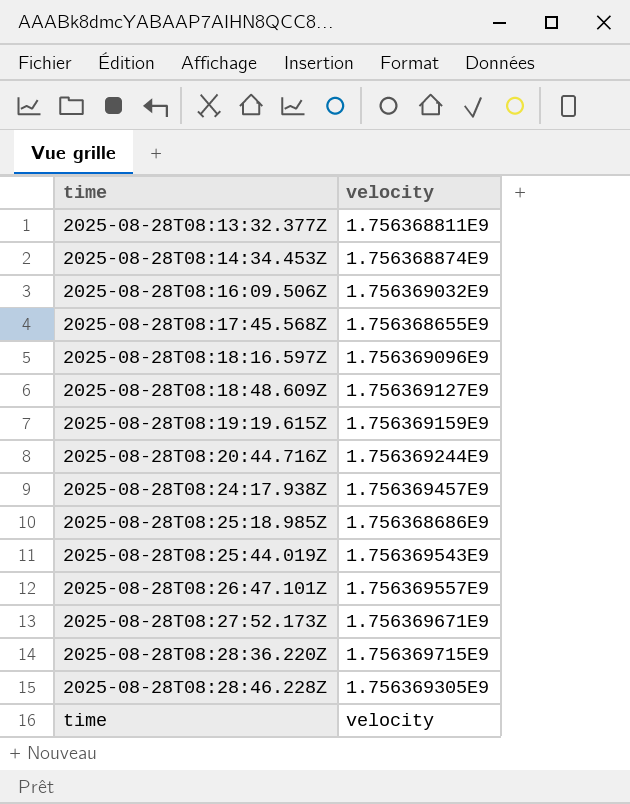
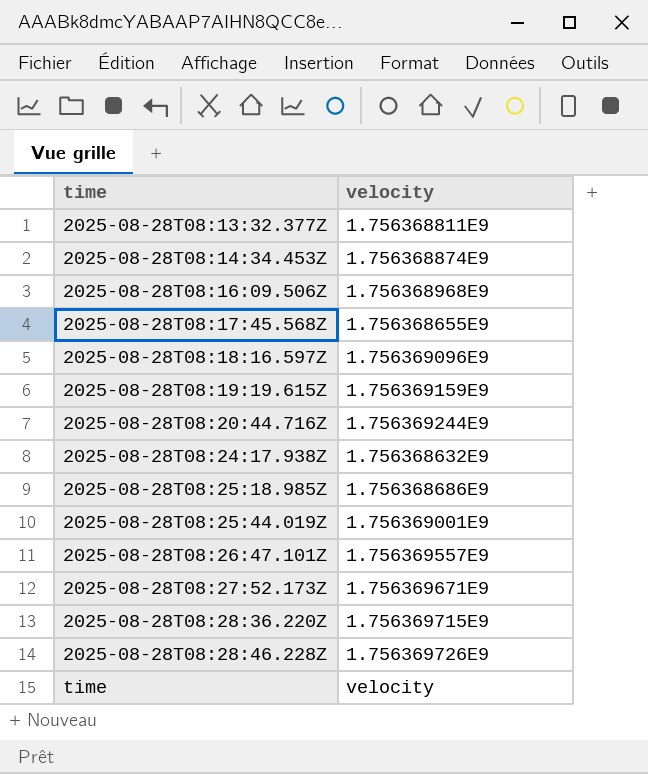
row 2025-08-28T08:18:48.609Z: 1.756369127E9 -> none
2025-08-28T08:16:09.506Z | velocity: 1.756369032E9 -> 1.756368968E9
2025-08-28T08:24:17.938Z | velocity: 1.756369457E9 -> 1.756368632E9
2025-08-28T08:25:44.019Z | velocity: 1.756369543E9 -> 1.756369001E9
2025-08-28T08:28:46.228Z | velocity: 1.756369305E9 -> 1.756369726E9

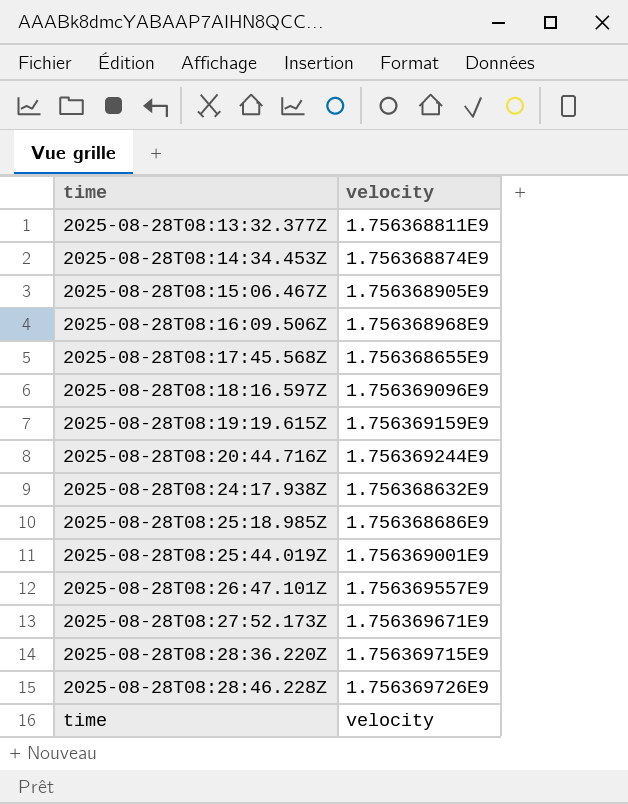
row 2025-08-28T08:15:06.467Z: none -> 1.756368905E9

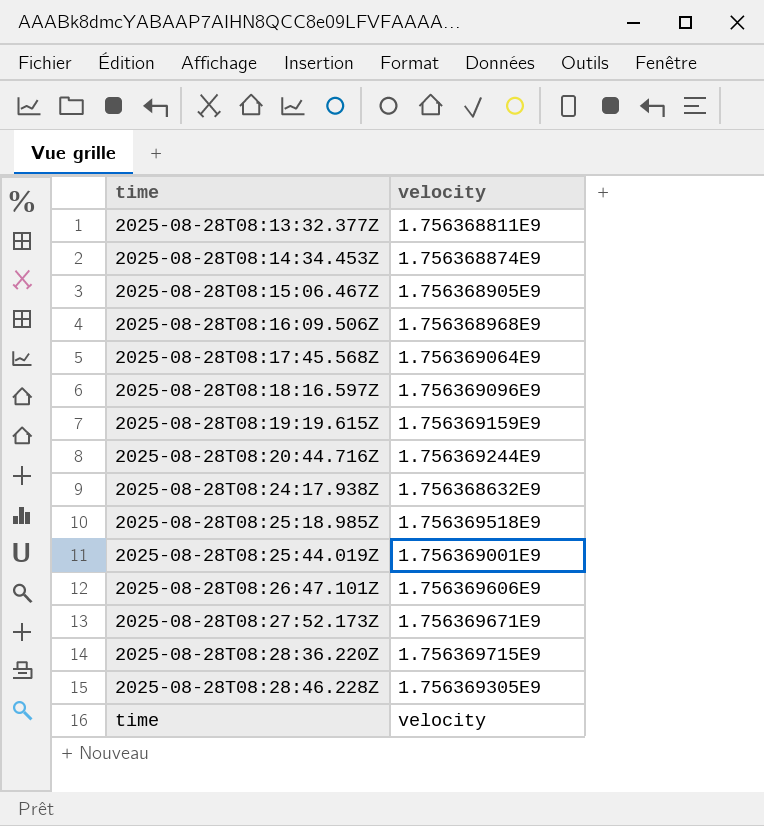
2025-08-28T08:17:45.568Z | velocity: 1.756368655E9 -> 1.756369064E9
2025-08-28T08:25:18.985Z | velocity: 1.756368686E9 -> 1.756369518E9
2025-08-28T08:26:47.101Z | velocity: 1.756369557E9 -> 1.756369606E9
2025-08-28T08:28:46.228Z | velocity: 1.756369726E9 -> 1.756369305E9

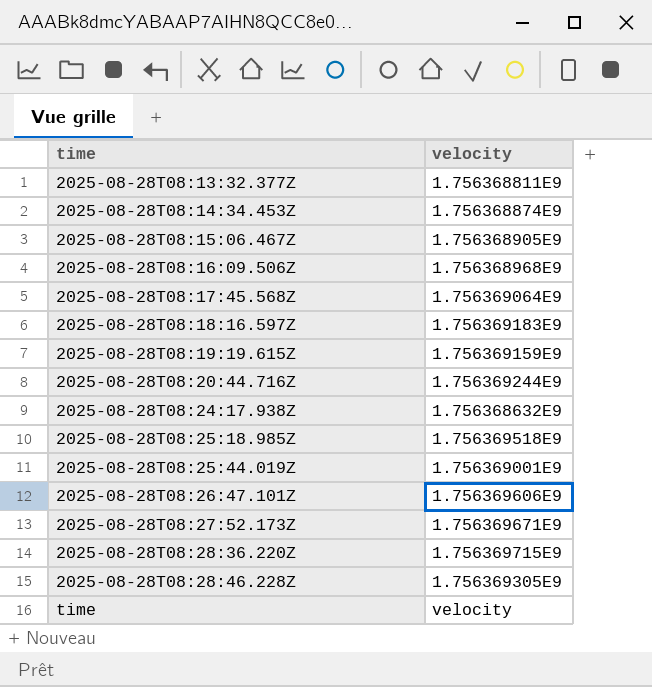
2025-08-28T08:18:16.597Z | velocity: 1.756369096E9 -> 1.756369183E9

